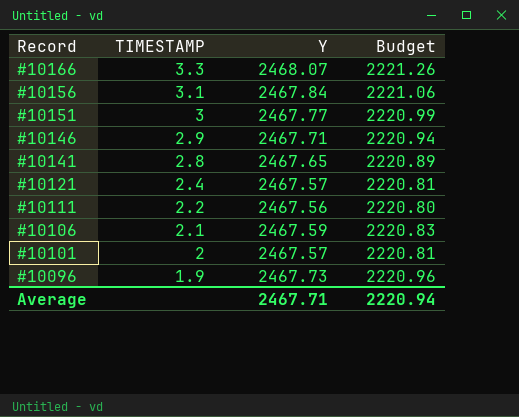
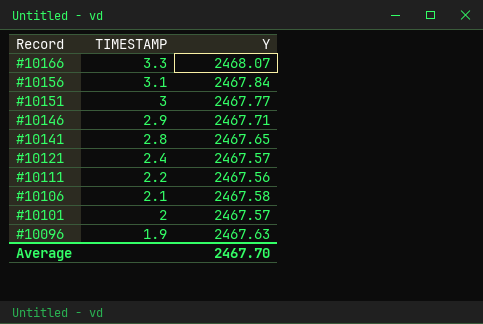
column Budget | formula: [Y] * 0.9 -> none
#10106 | Y: 2467.59 -> 2467.58
#10096 | Y: 2467.73 -> 2467.63
Average | Y: 2467.71 -> 2467.70

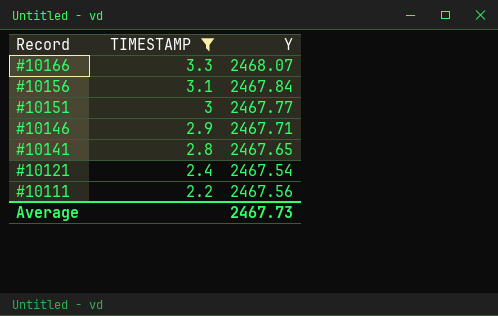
filter: none -> TIMESTAMP >= 2.2
#10121 | Y: 2467.57 -> 2467.54
Average | Y: 2467.70 -> 2467.73

